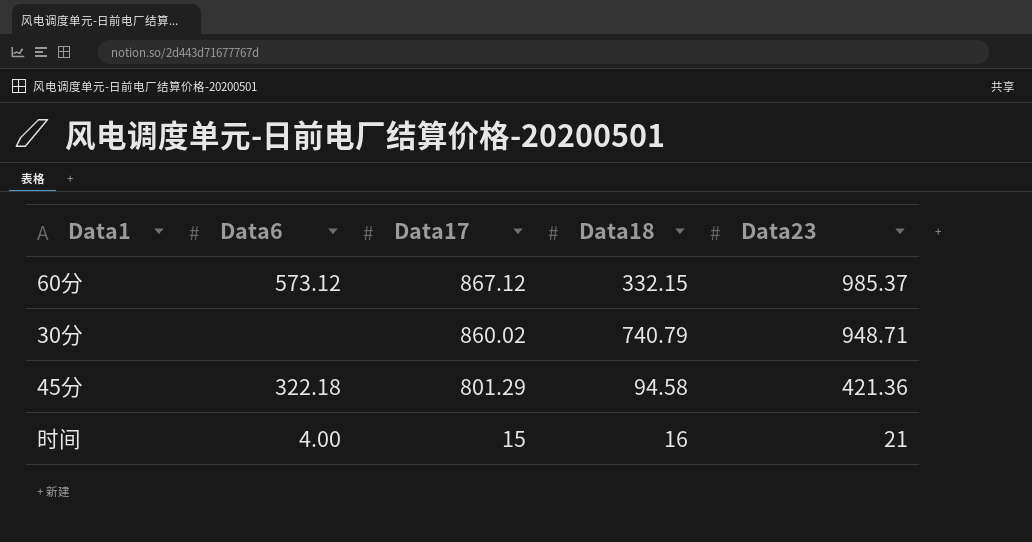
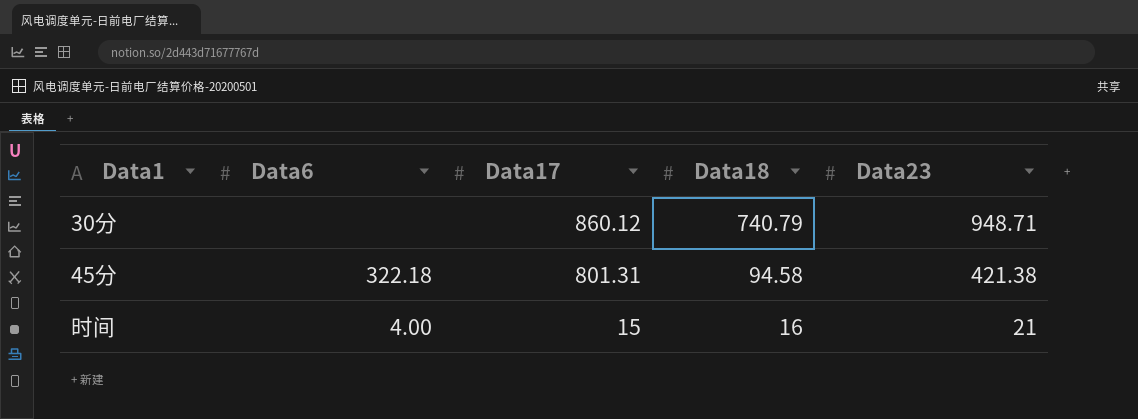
row 60分: 573.12 | 867.12 | 332.15 | 985.37 -> none
30分 | Data17: 860.02 -> 860.12
45分 | Data17: 801.29 -> 801.31
45分 | Data23: 421.36 -> 421.38

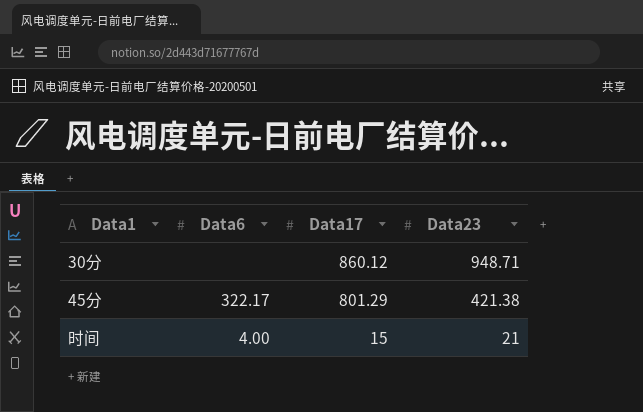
column Data18 | position: 4 -> none
45分 | Data6: 322.18 -> 322.17
45分 | Data17: 801.31 -> 801.29

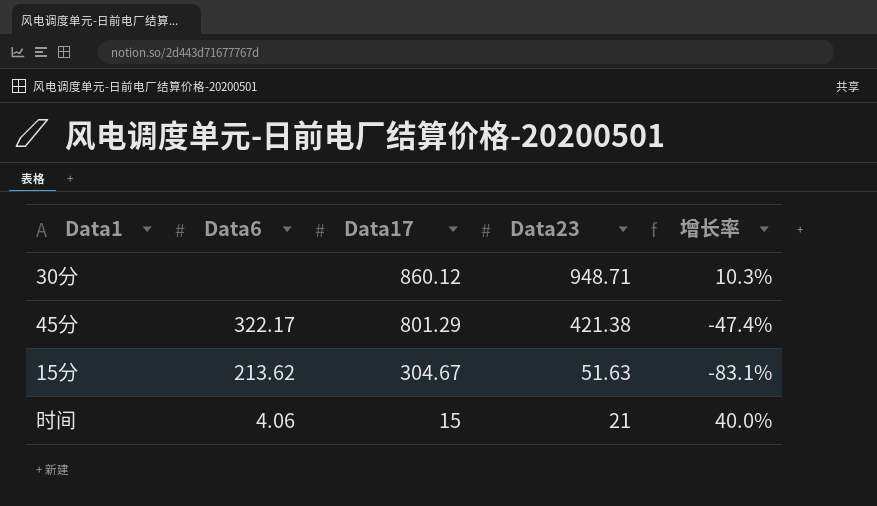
column 增长率 | formula: none -> ([Data23] - [Data17]) / [Data17]
row 15分: none -> 213.62 | 304.67 | 51.63 | -83.1%
时间 | Data6: 4.00 -> 4.06

